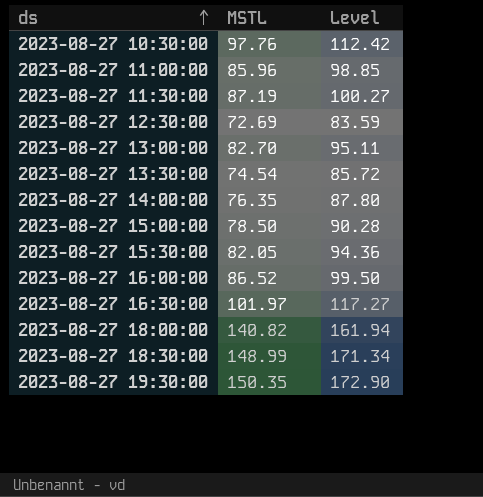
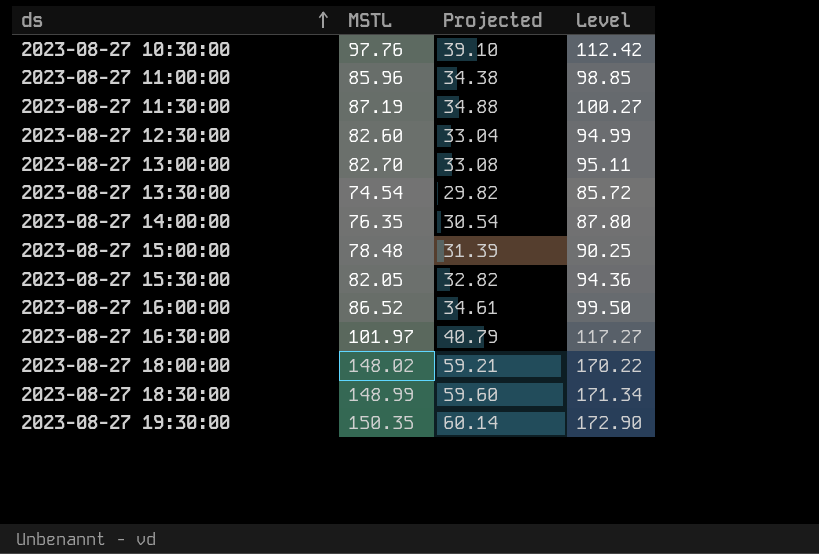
column Projected | formula: none -> [MSTL] * 0.4
2023-08-27 12:30:00 | MSTL: 72.69 -> 82.60
2023-08-27 12:30:00 | Level: 83.59 -> 94.99
2023-08-27 15:00:00 | MSTL: 78.50 -> 78.48
2023-08-27 15:00:00 | Level: 90.28 -> 90.25
2023-08-27 18:00:00 | MSTL: 140.82 -> 148.02
2023-08-27 18:00:00 | Level: 161.94 -> 170.22

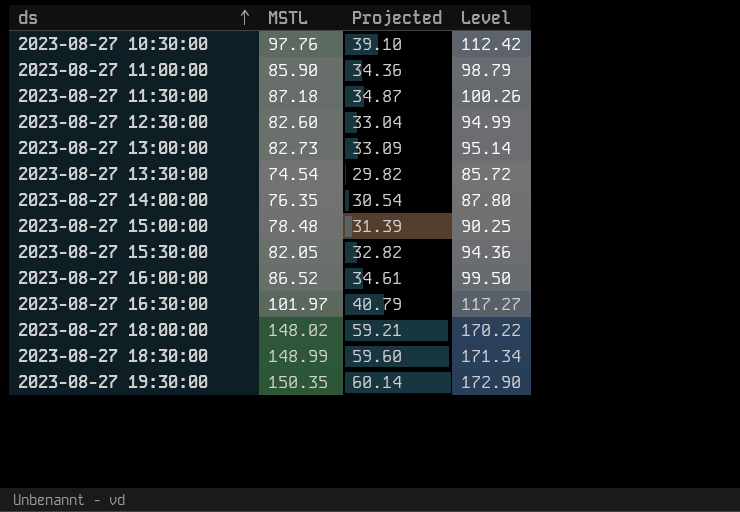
2023-08-27 11:00:00 | MSTL: 85.96 -> 85.90
2023-08-27 11:00:00 | Projected: 34.38 -> 34.36
2023-08-27 11:00:00 | Level: 98.85 -> 98.79
2023-08-27 11:30:00 | MSTL: 87.19 -> 87.18
2023-08-27 11:30:00 | Projected: 34.88 -> 34.87
2023-08-27 11:30:00 | Level: 100.27 -> 100.26
2023-08-27 13:00:00 | MSTL: 82.70 -> 82.73
2023-08-27 13:00:00 | Projected: 33.08 -> 33.09
2023-08-27 13:00:00 | Level: 95.11 -> 95.14

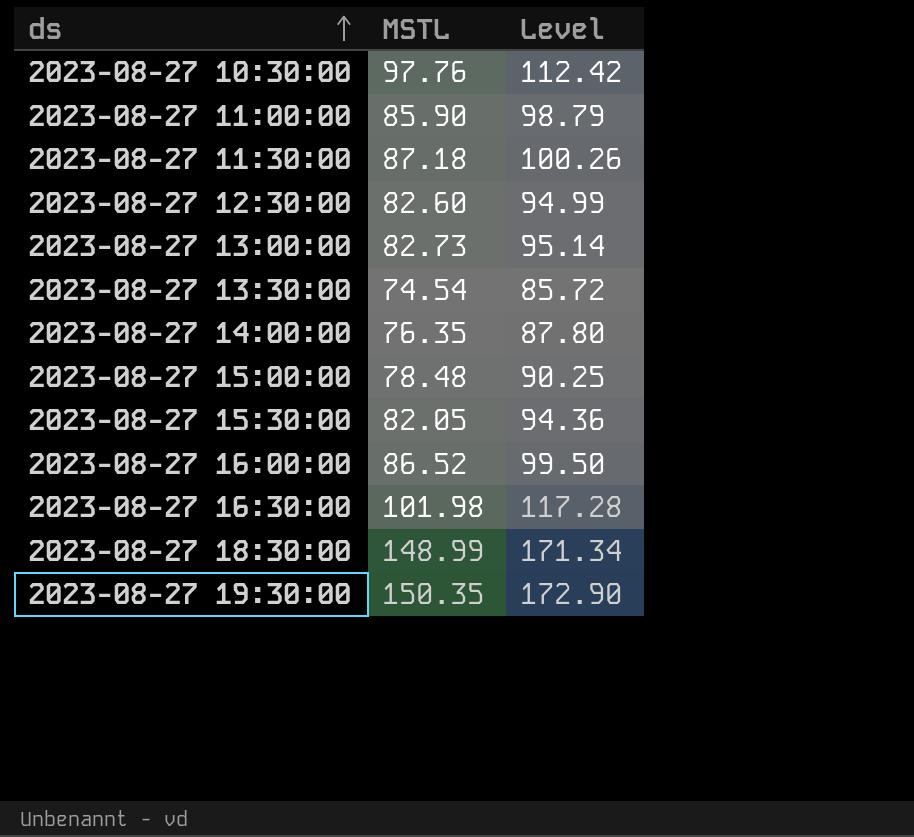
column Projected | formula: [MSTL] * 0.4 -> none
row 2023-08-27 18:00:00: 148.02 | 59.21 | 170.22 -> none
2023-08-27 16:30:00 | MSTL: 101.97 -> 101.98
2023-08-27 16:30:00 | Level: 117.27 -> 117.28

